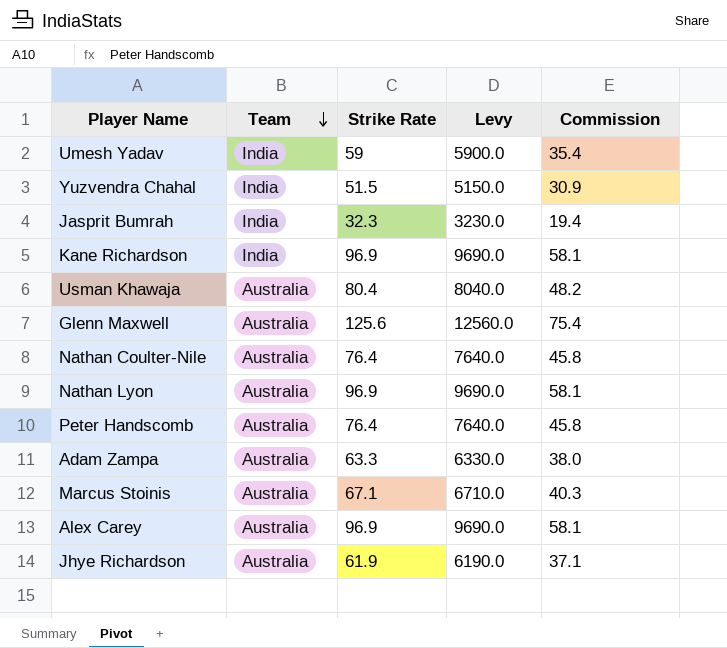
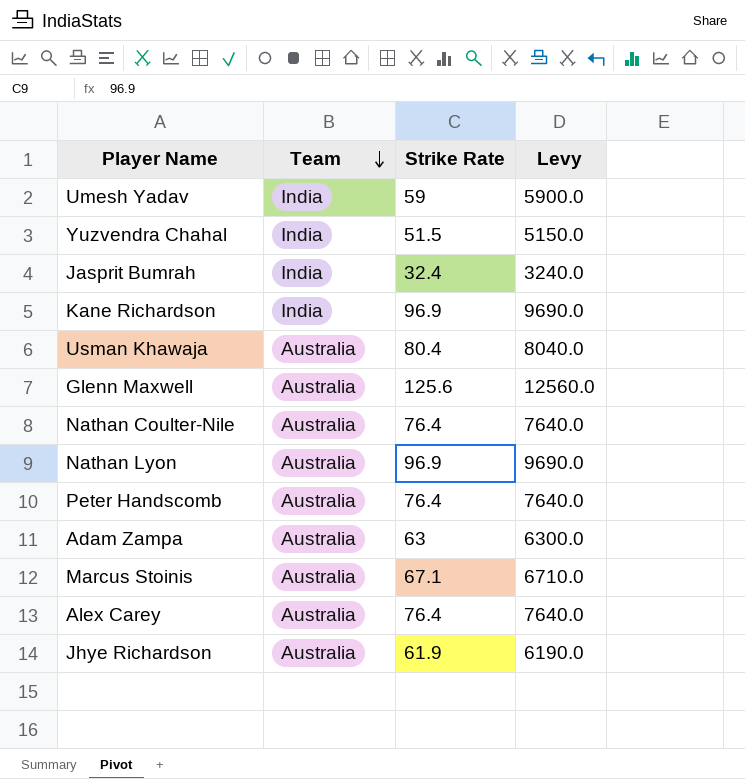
column Commission | formula: [Strike Rate] * 0.6 -> none
Jasprit Bumrah | Strike Rate: 32.3 -> 32.4
Jasprit Bumrah | Levy: 3230.0 -> 3240.0
Adam Zampa | Strike Rate: 63.3 -> 63
Adam Zampa | Levy: 6330.0 -> 6300.0
Alex Carey | Strike Rate: 96.9 -> 76.4
Alex Carey | Levy: 9690.0 -> 7640.0

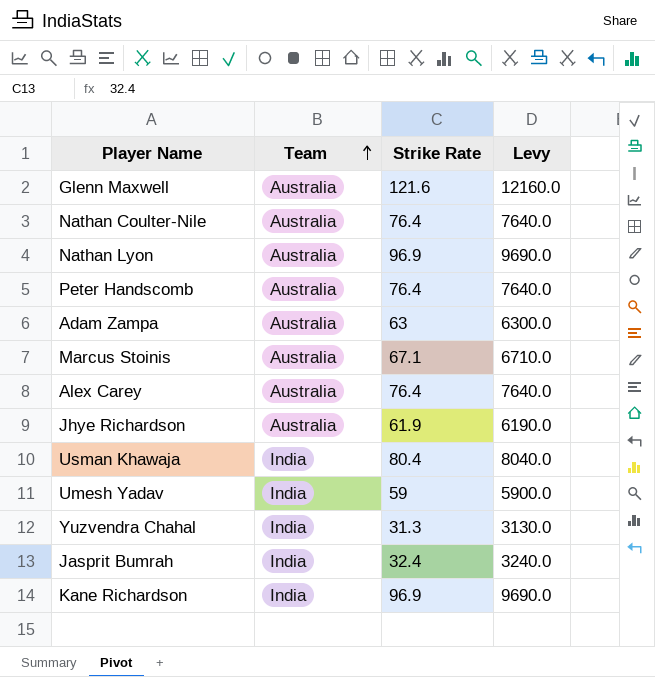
row order: Team descending -> Team ascending
Glenn Maxwell | Strike Rate: 125.6 -> 121.6
Glenn Maxwell | Levy: 12560.0 -> 12160.0
Usman Khawaja | Team: Australia -> India
Yuzvendra Chahal | Strike Rate: 51.5 -> 31.3
Yuzvendra Chahal | Levy: 5150.0 -> 3130.0

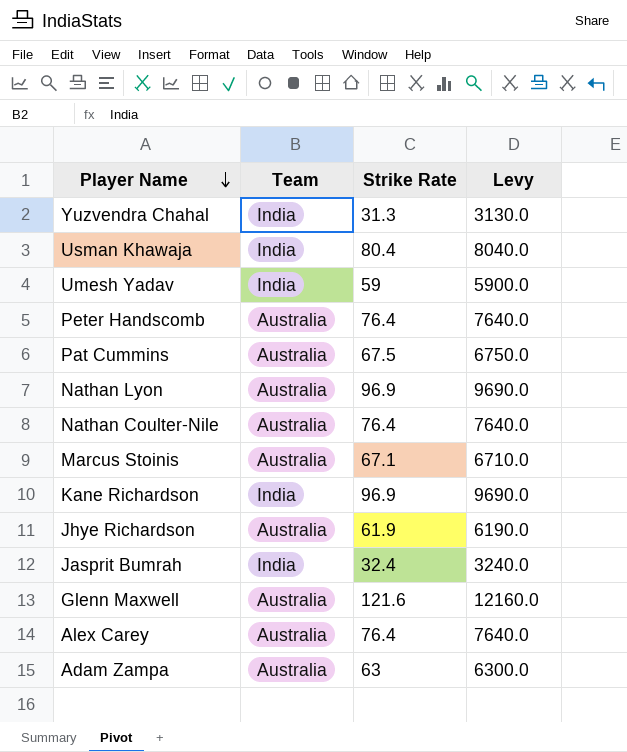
row order: Team ascending -> Player Name descending
row Pat Cummins: none -> Australia | 67.5 | 6750.0

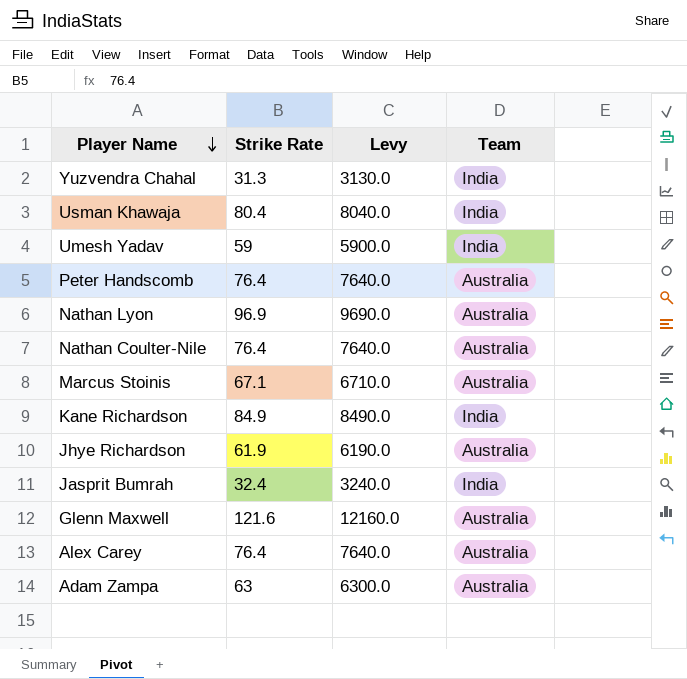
column Team | position: 2 -> 4
row Pat Cummins: Australia | 67.5 | 6750.0 -> none
Kane Richardson | Strike Rate: 96.9 -> 84.9
Kane Richardson | Levy: 9690.0 -> 8490.0

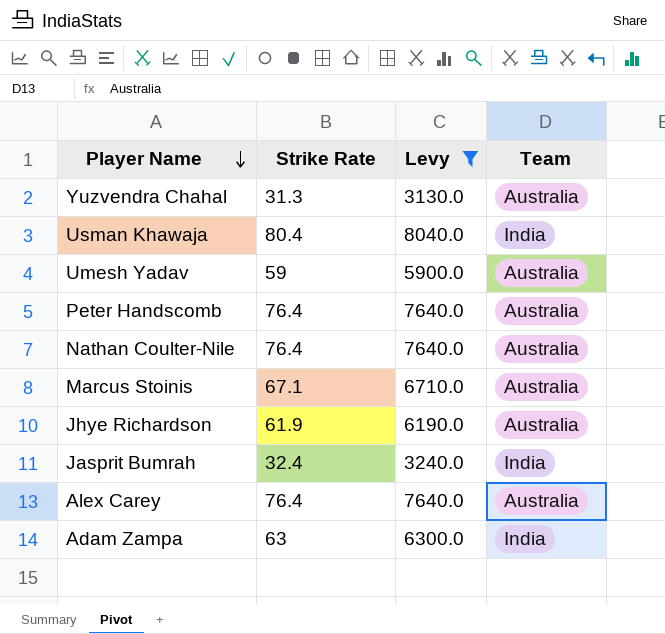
filter: none -> Levy <= 8040.0
Yuzvendra Chahal | Team: India -> Australia
Umesh Yadav | Team: India -> Australia
Adam Zampa | Team: Australia -> India

